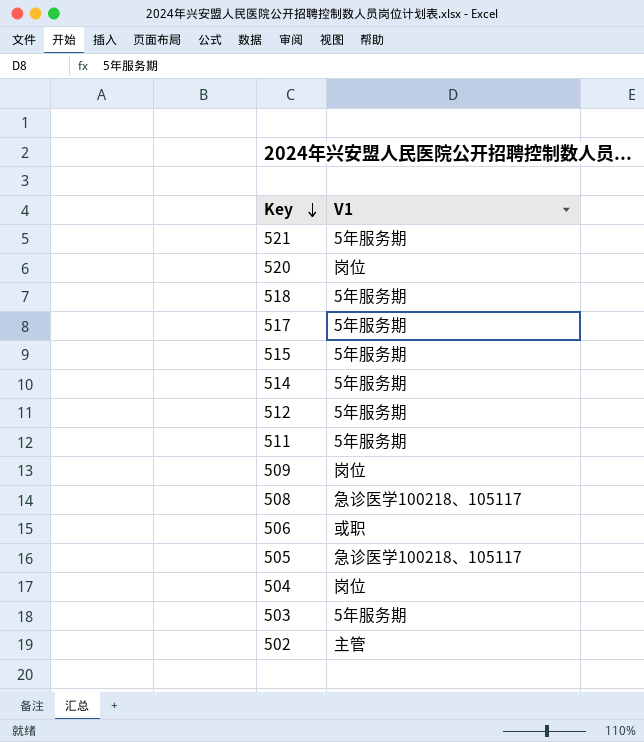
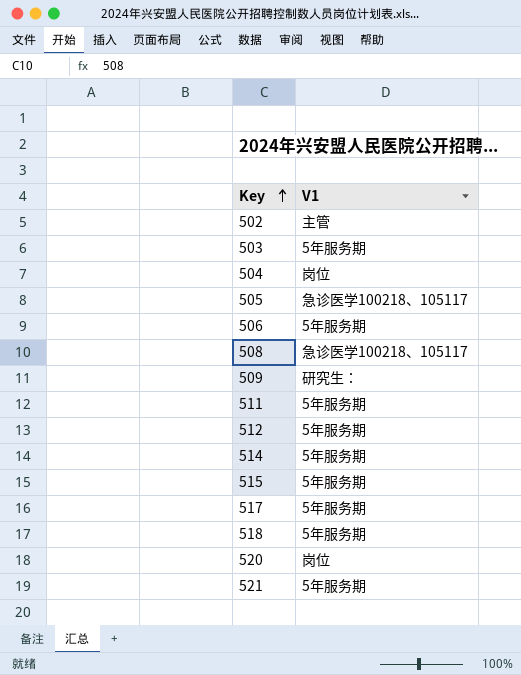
row order: Key descending -> Key ascending
506 | V1: 或职 -> 5年服务期
509 | V1: 岗位 -> 研究生：

